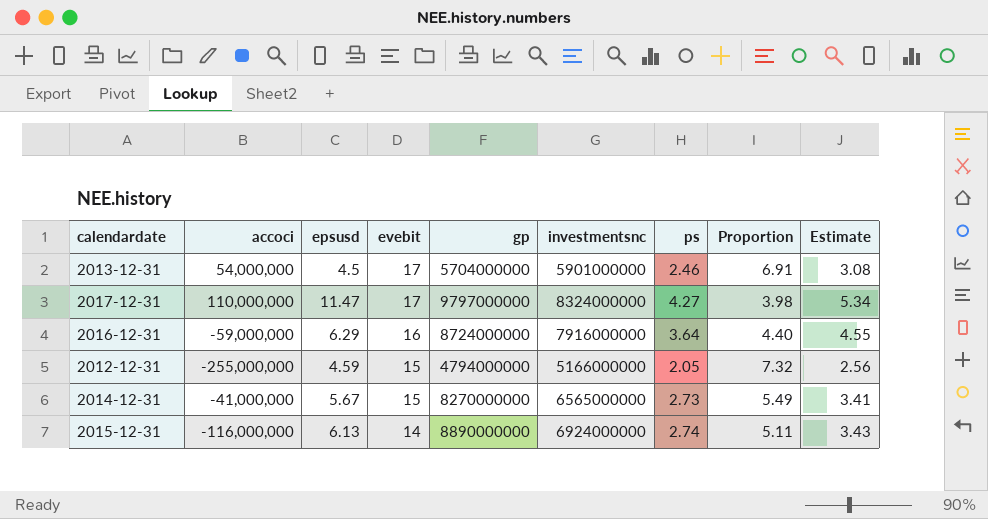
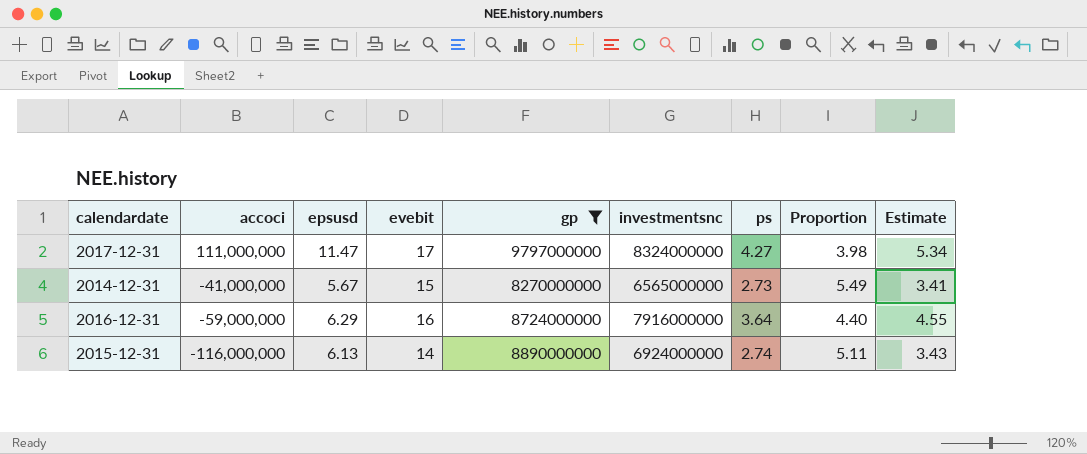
filter: none -> gp >= 8270000000
row order: evebit descending -> accoci descending
2017-12-31 | accoci: 110,000,000 -> 111,000,000

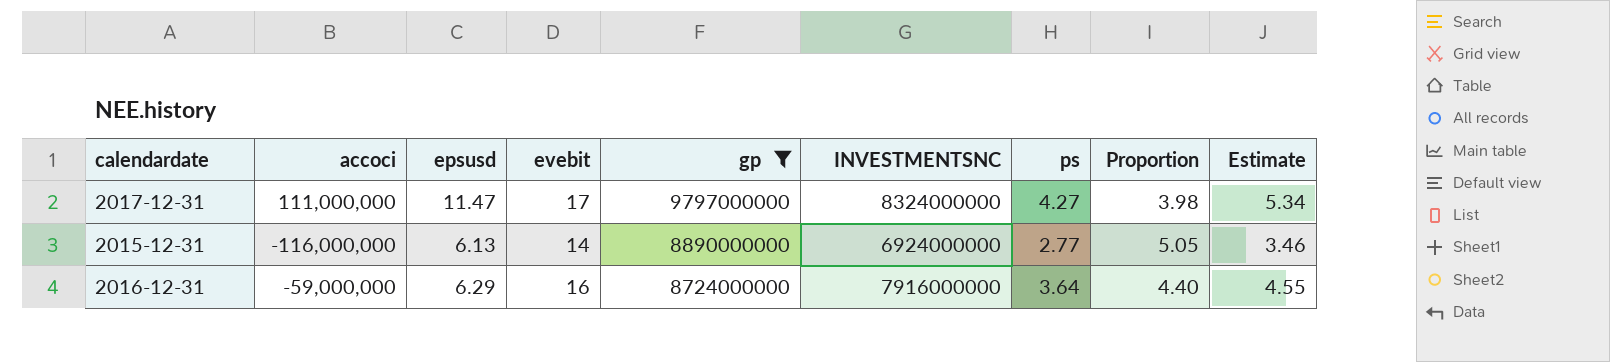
row order: accoci descending -> gp descending
column name: investmentsnc -> INVESTMENTSNC
row 2014-12-31: -41,000,000 | 5.67 | 15 | 8270000000 | 6565000000 | 2.73 | 5.49 | 3.41 -> none
2015-12-31 | ps: 2.74 -> 2.77
2015-12-31 | Proportion: 5.11 -> 5.05
2015-12-31 | Estimate: 3.43 -> 3.46

